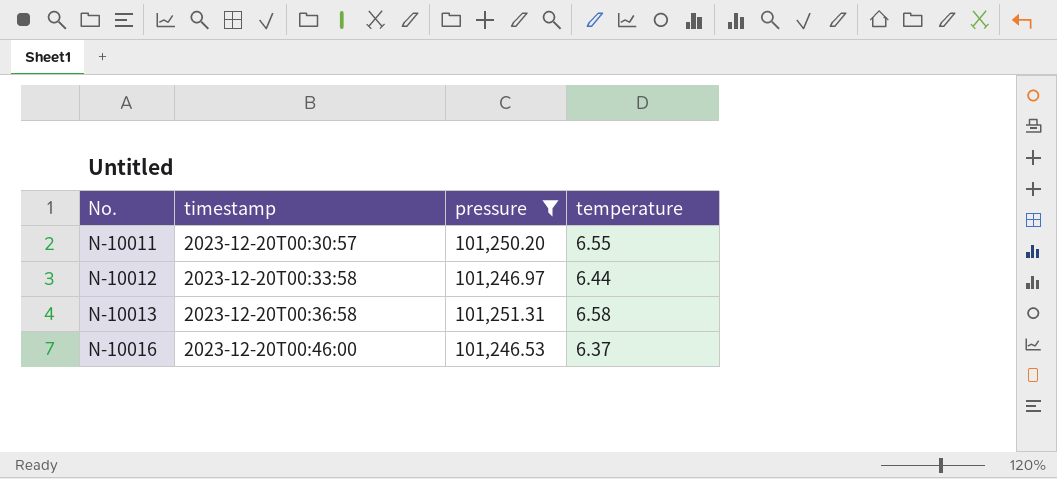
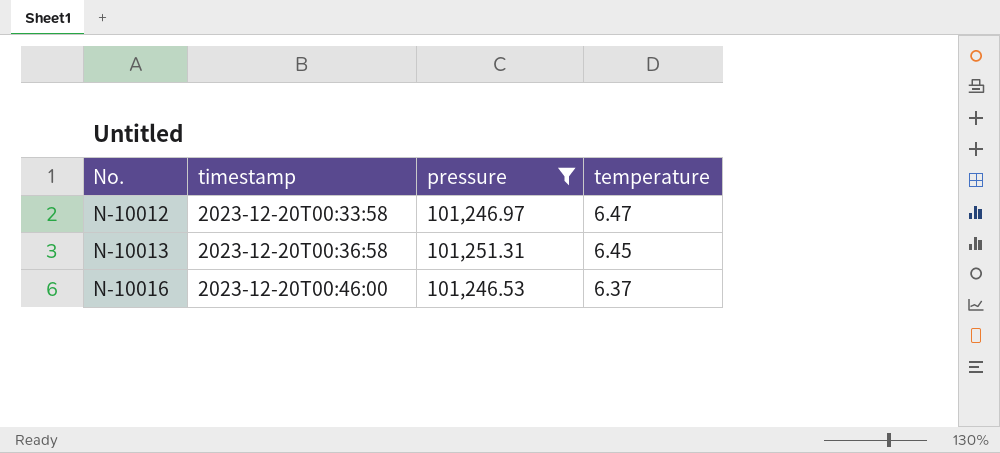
row N-10011: 2023-12-20T00:30:57 | 101,250.20 | 6.55 -> none
N-10012 | temperature: 6.44 -> 6.47
N-10013 | temperature: 6.58 -> 6.45

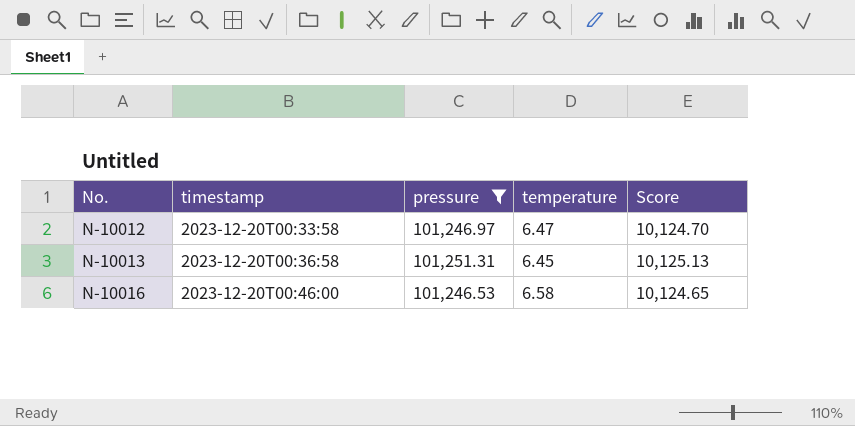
column Score | formula: none -> [pressure] * 0.1
N-10016 | temperature: 6.37 -> 6.58

